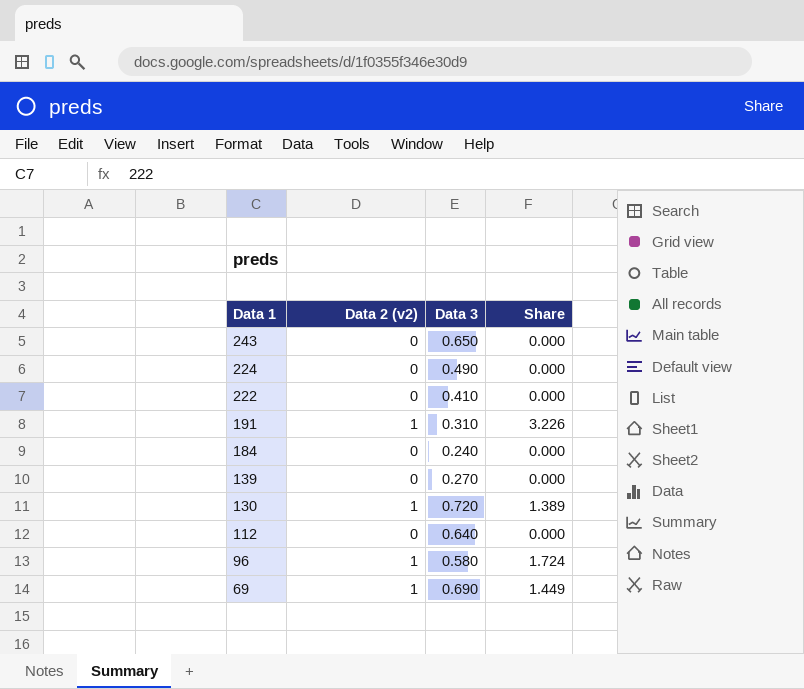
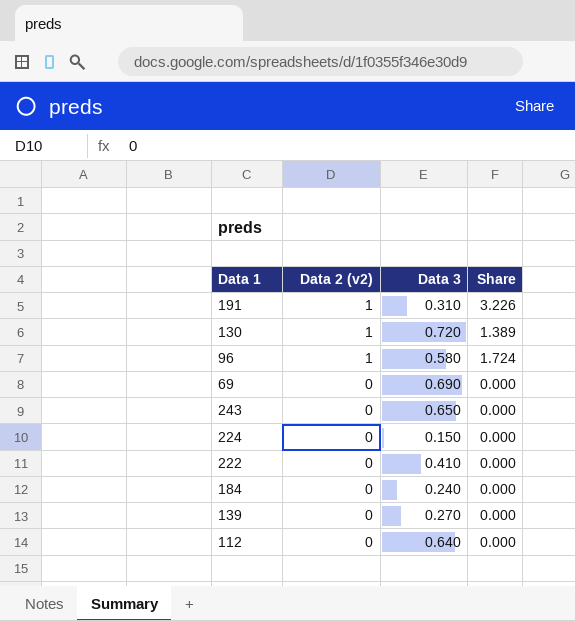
row order: Data 1 descending -> Data 2 (v2) descending
69 | Data 2 (v2): 1 -> 0
69 | Share: 1.449 -> 0.000
224 | Data 3: 0.490 -> 0.150

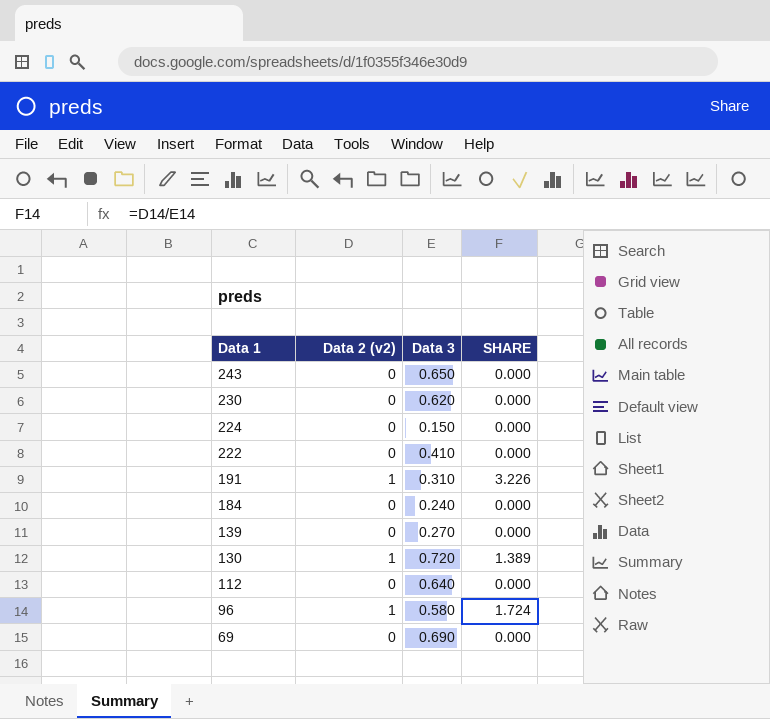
row order: Data 2 (v2) descending -> Data 1 descending
column name: Share -> SHARE
row 230: none -> 0 | 0.620 | 0.000

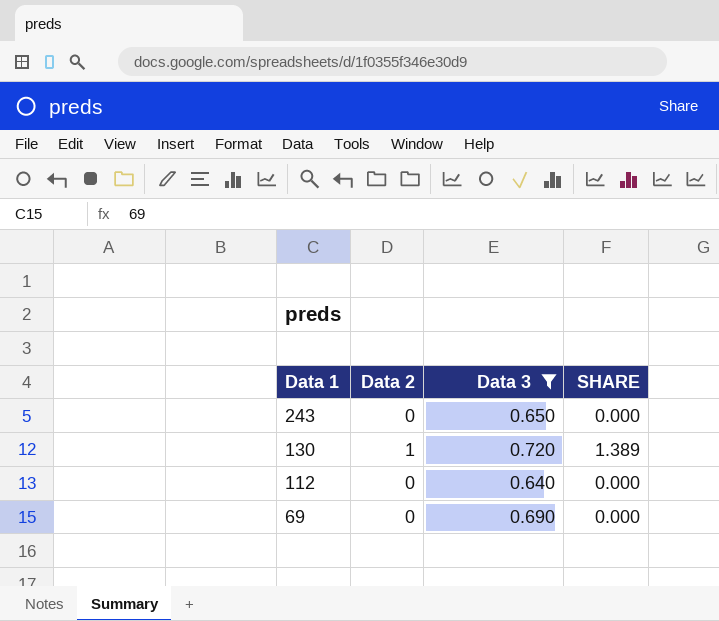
filter: none -> Data 3 >= 0.640
column name: Data 2 (v2) -> Data 2

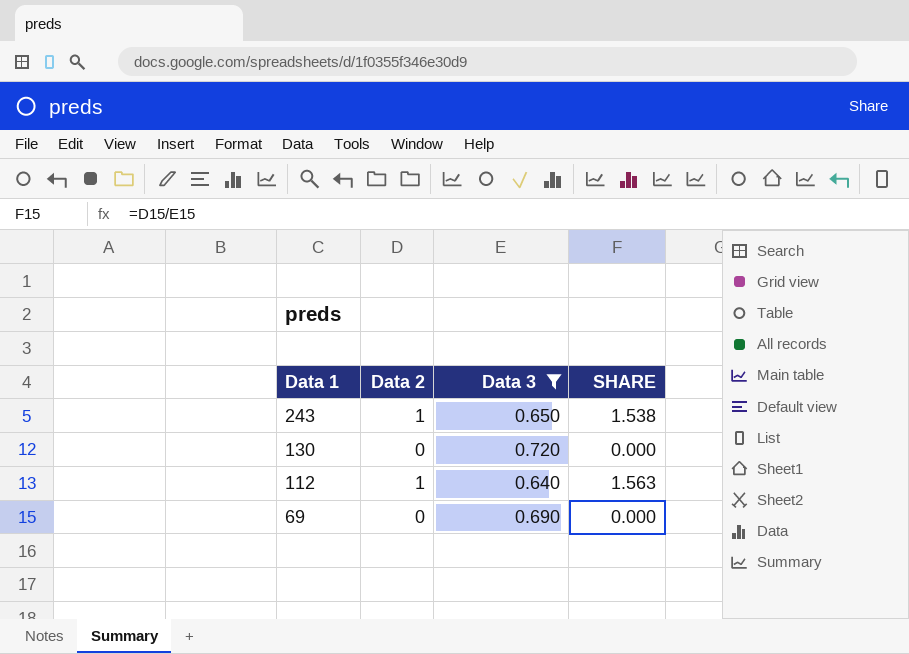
243 | Data 2: 0 -> 1
243 | SHARE: 0.000 -> 1.538
130 | Data 2: 1 -> 0
130 | SHARE: 1.389 -> 0.000
112 | Data 2: 0 -> 1
112 | SHARE: 0.000 -> 1.563

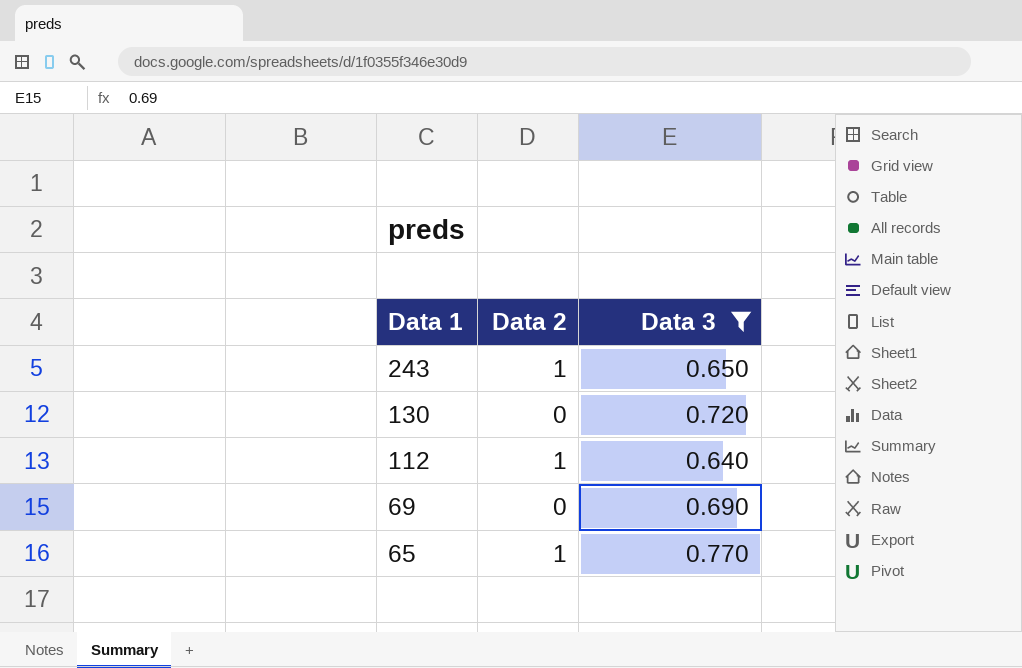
column SHARE | formula: [Data 2] / [Data 3] -> none
row 65: none -> 1 | 0.770

